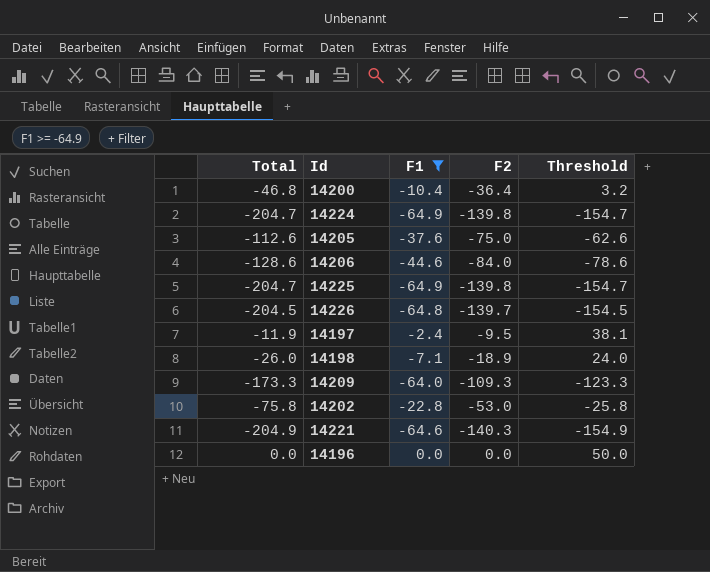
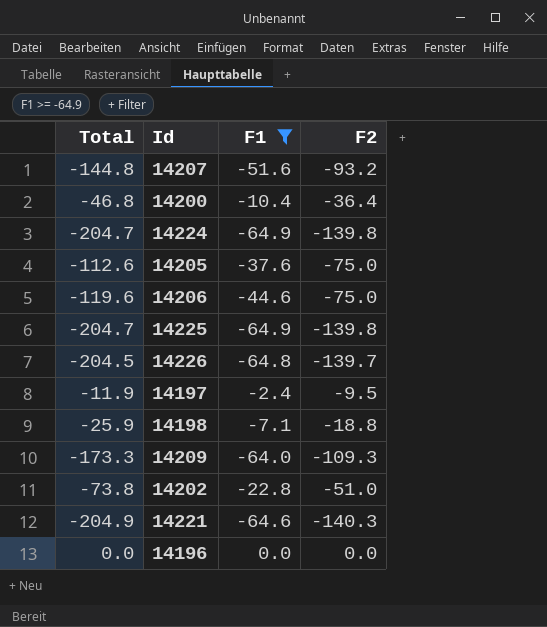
column Threshold | formula: [Total] + 50 -> none
row 14207: none -> -144.8 | -51.6 | -93.2
14206 | Total: -128.6 -> -119.6
14206 | F2: -84.0 -> -75.0
14198 | Total: -26.0 -> -25.9
14198 | F2: -18.9 -> -18.8
14202 | Total: -75.8 -> -73.8
14202 | F2: -53.0 -> -51.0

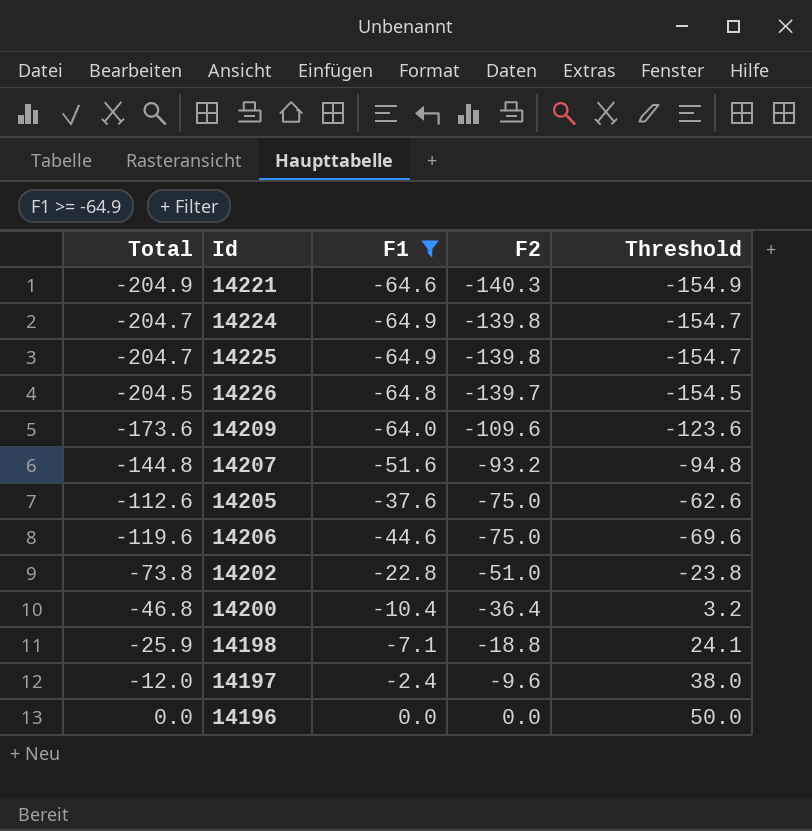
row order: none -> F2 ascending
column Threshold | formula: none -> [Total] + 50
14209 | Total: -173.3 -> -173.6
14209 | F2: -109.3 -> -109.6
14197 | Total: -11.9 -> -12.0
14197 | F2: -9.5 -> -9.6

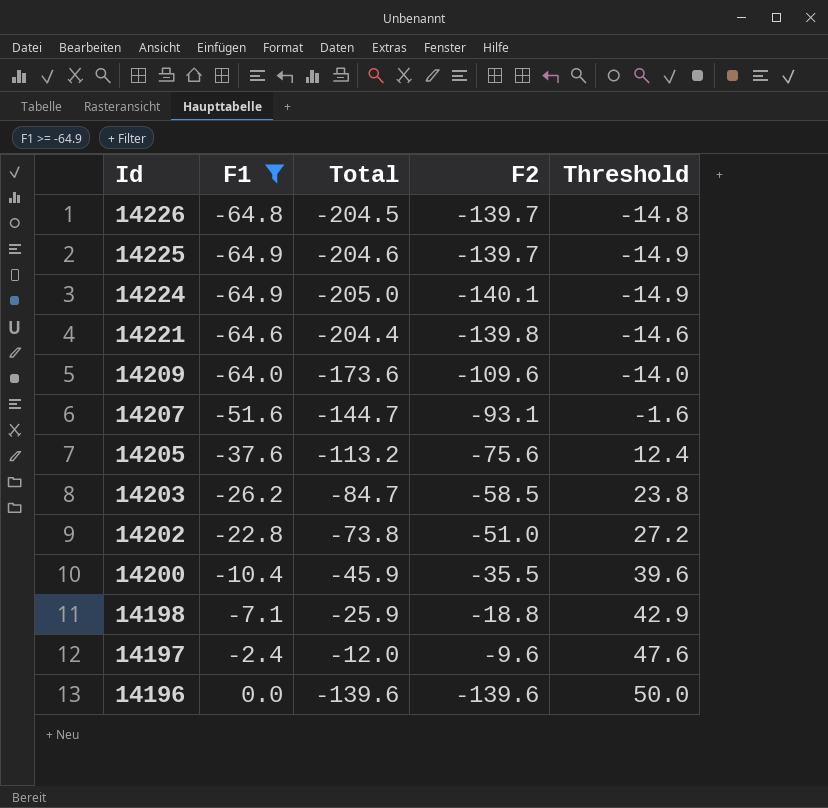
row order: F2 ascending -> Id descending
column Total | position: 1 -> 3
column Threshold | formula: [Total] + 50 -> [F1] + 50
row 14206: -119.6 | -44.6 | -75.0 | -69.6 -> none
14225 | Total: -204.7 -> -204.6
14225 | F2: -139.8 -> -139.7
14224 | Total: -204.7 -> -205.0
14224 | F2: -139.8 -> -140.1
14221 | Total: -204.9 -> -204.4
14221 | F2: -140.3 -> -139.8
14207 | Total: -144.8 -> -144.7
14207 | F2: -93.2 -> -93.1
14205 | Total: -112.6 -> -113.2
14205 | F2: -75.0 -> -75.6
row 14203: none -> -26.2 | -84.7 | -58.5 | 23.8
14200 | Total: -46.8 -> -45.9
14200 | F2: -36.4 -> -35.5
14196 | Total: 0.0 -> -139.6
14196 | F2: 0.0 -> -139.6

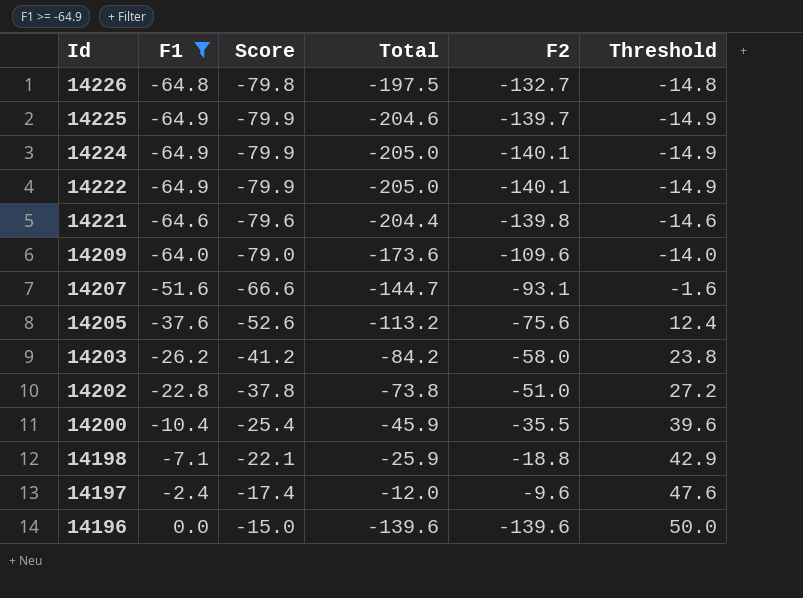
column Score | formula: none -> [F1] - 15
14226 | Total: -204.5 -> -197.5
14226 | F2: -139.7 -> -132.7
row 14222: none -> -64.9 | -79.9 | -205.0 | -140.1 | -14.9
14203 | Total: -84.7 -> -84.2
14203 | F2: -58.5 -> -58.0

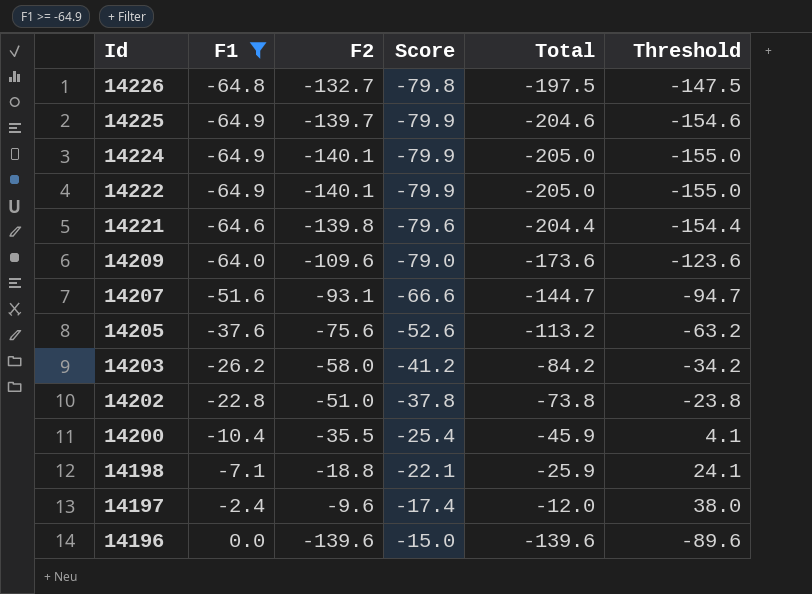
column F2 | position: 5 -> 3
column Threshold | formula: [F1] + 50 -> [Total] + 50

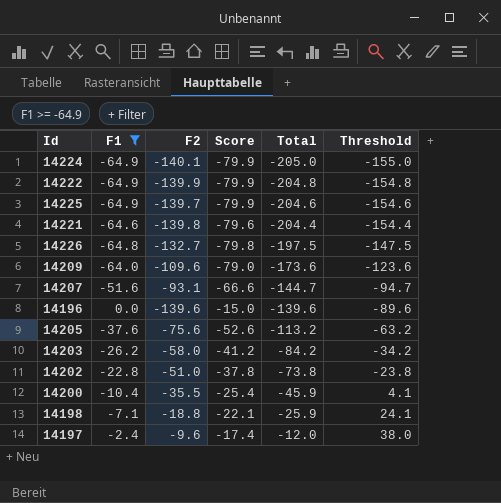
row order: Id descending -> Total ascending
14222 | F2: -140.1 -> -139.9
14222 | Total: -205.0 -> -204.8
14222 | Threshold: -155.0 -> -154.8

